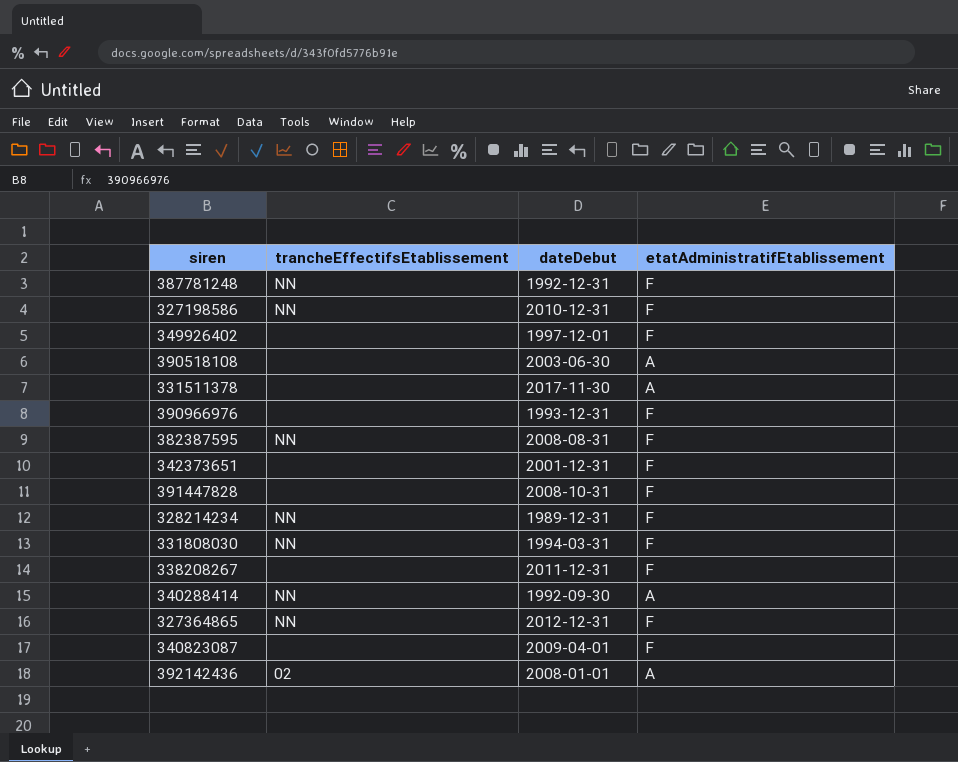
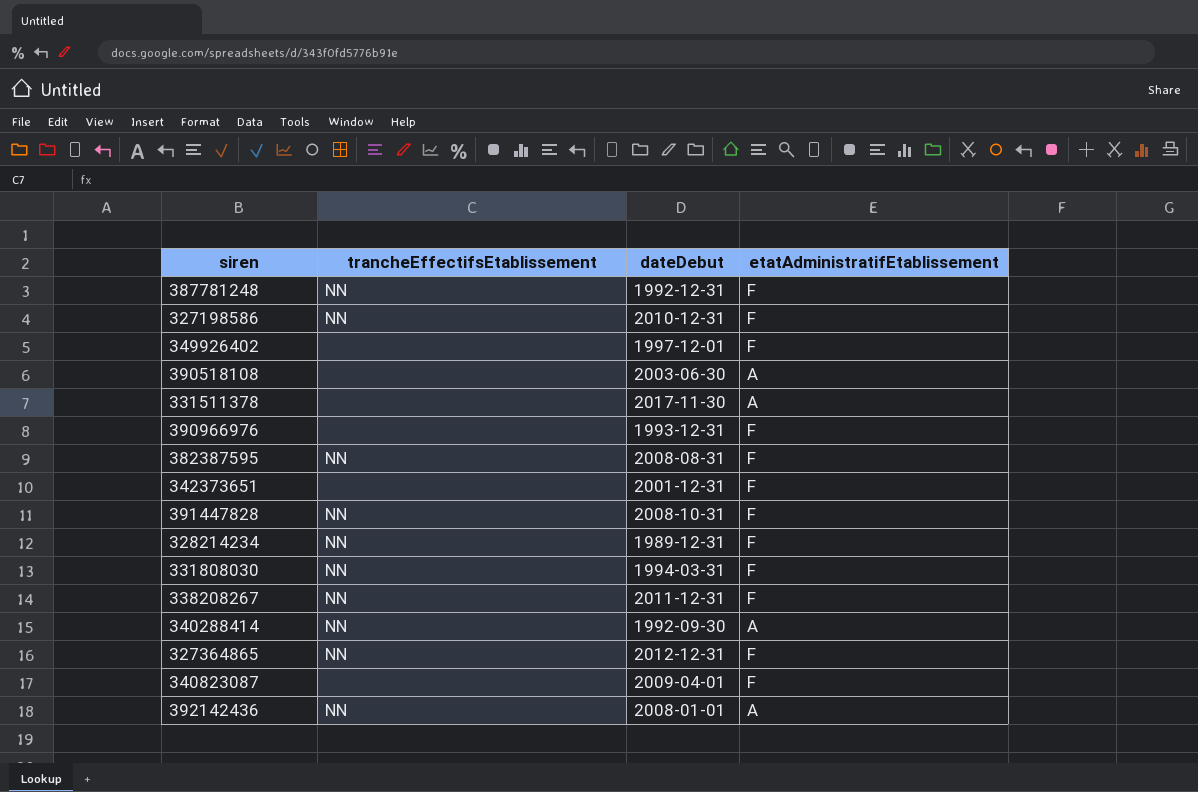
391447828 | trancheEffectifsEtablissement: none -> NN
338208267 | trancheEffectifsEtablissement: none -> NN
392142436 | trancheEffectifsEtablissement: 02 -> NN

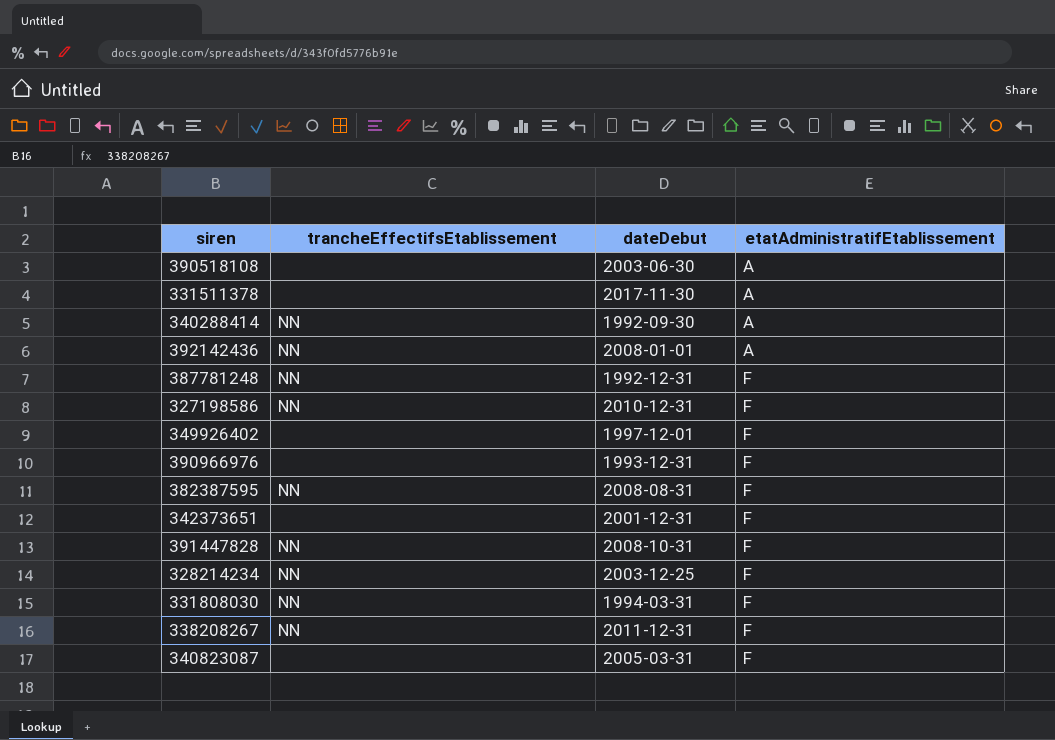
row order: none -> etatAdministratifEtablissement ascending
row 327364865: NN | 2012-12-31 | F -> none
328214234 | dateDebut: 1989-12-31 -> 2003-12-25
340823087 | dateDebut: 2009-04-01 -> 2005-03-31

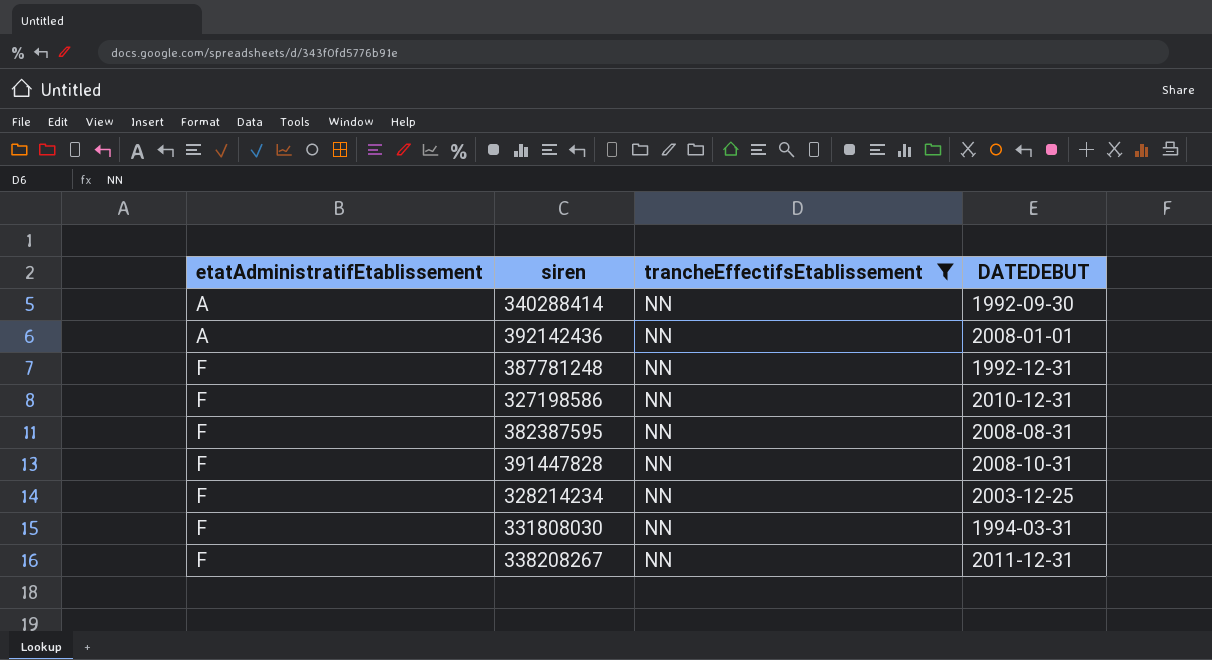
filter: none -> trancheEffectifsEtablissement = NN
column etatAdministratifEtablissement | position: 4 -> 1
column name: dateDebut -> DATEDEBUT

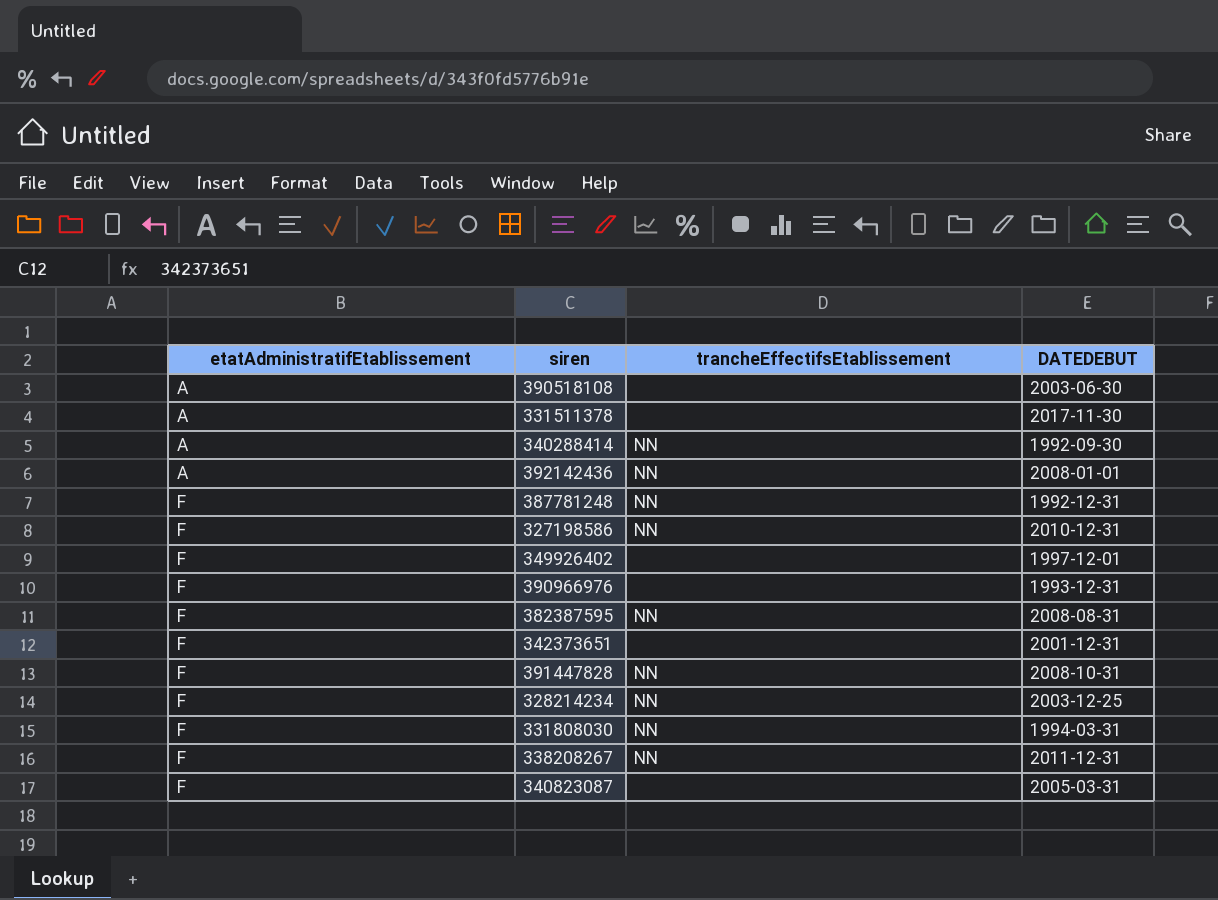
filter: trancheEffectifsEtablissement = NN -> none

